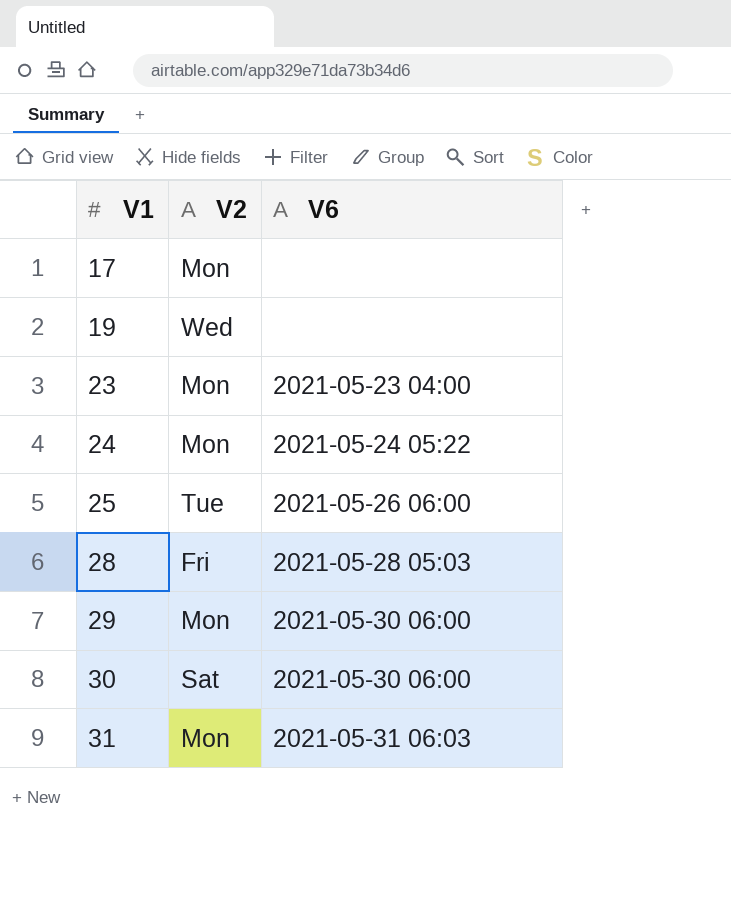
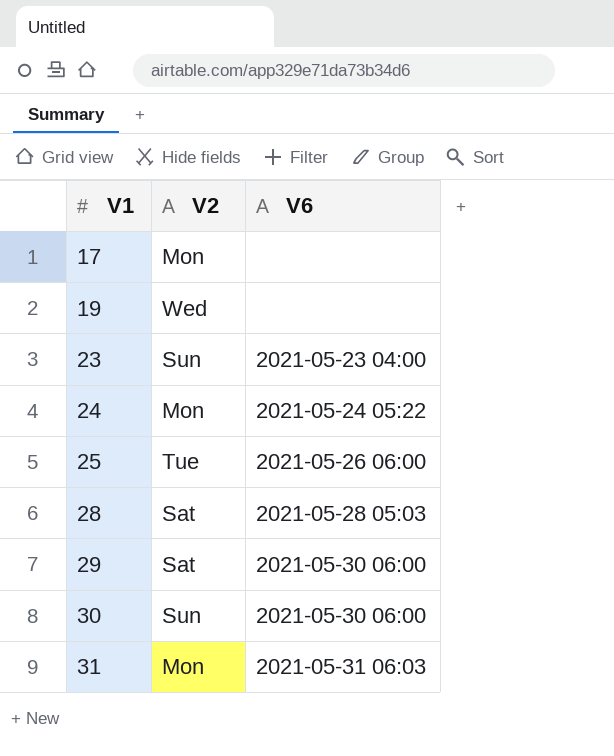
23 | V2: Mon -> Sun
28 | V2: Fri -> Sat
29 | V2: Mon -> Sat
30 | V2: Sat -> Sun

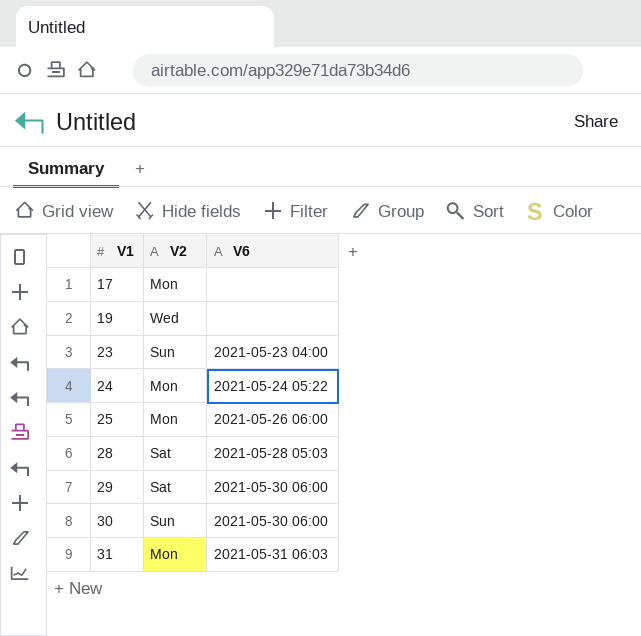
25 | V2: Tue -> Mon

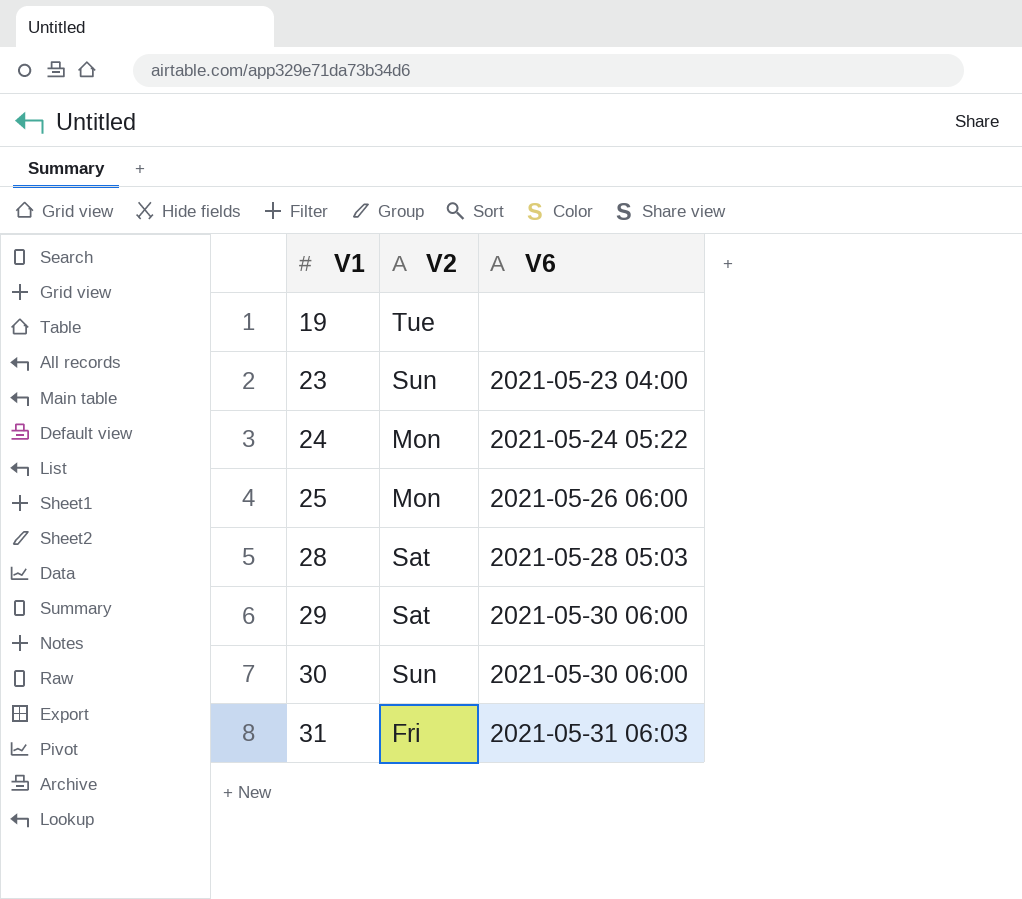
row 17: Mon | none -> none
19 | V2: Wed -> Tue
31 | V2: Mon -> Fri

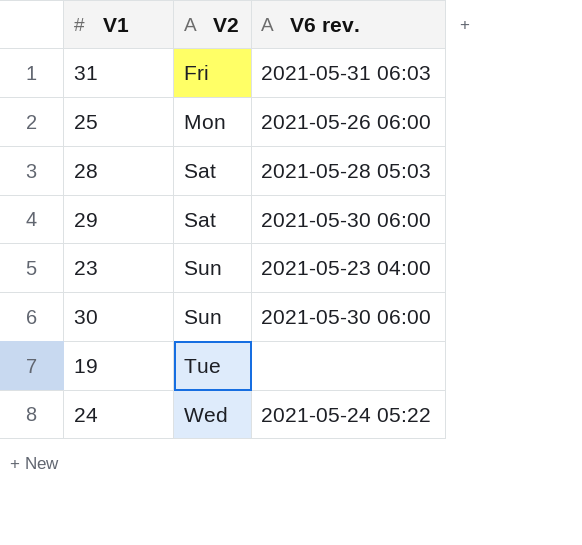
row order: V1 ascending -> V2 ascending
column name: V6 -> V6 rev.
24 | V2: Mon -> Wed

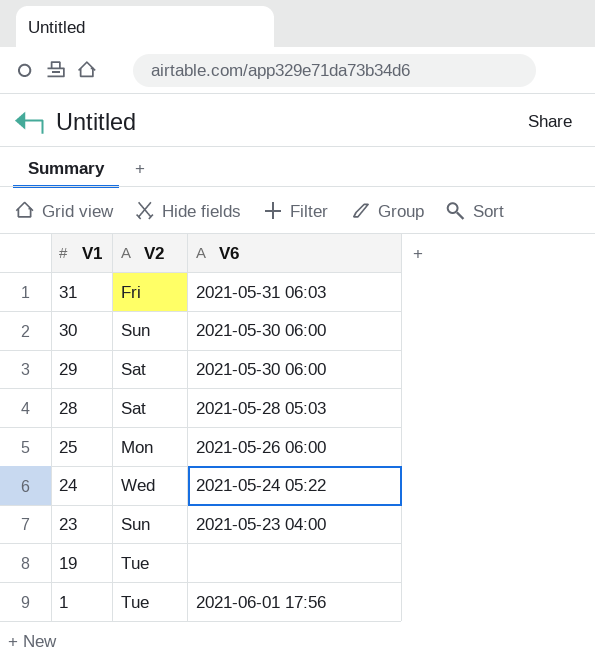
row order: V2 ascending -> V1 descending
column name: V6 rev. -> V6
row 1: none -> Tue | 2021-06-01 17:56

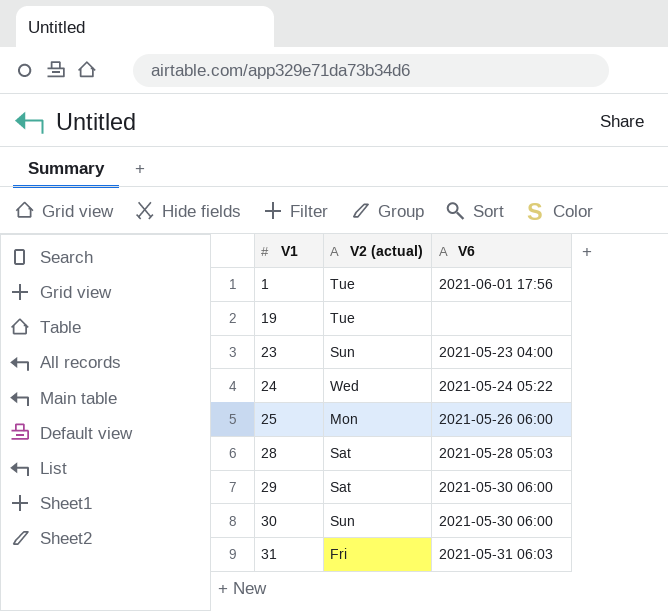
row order: V1 descending -> V1 ascending
column name: V2 -> V2 (actual)

